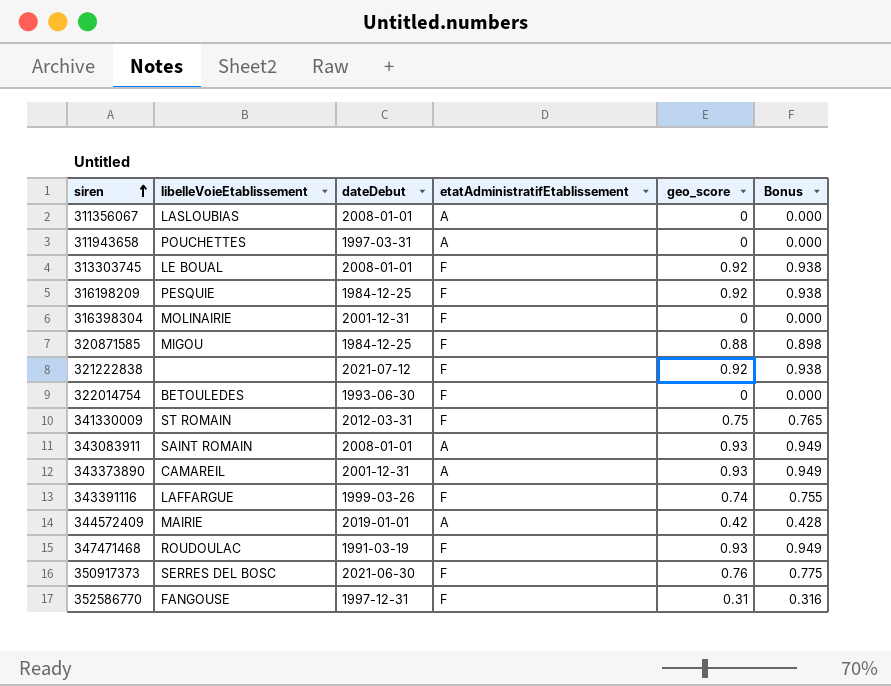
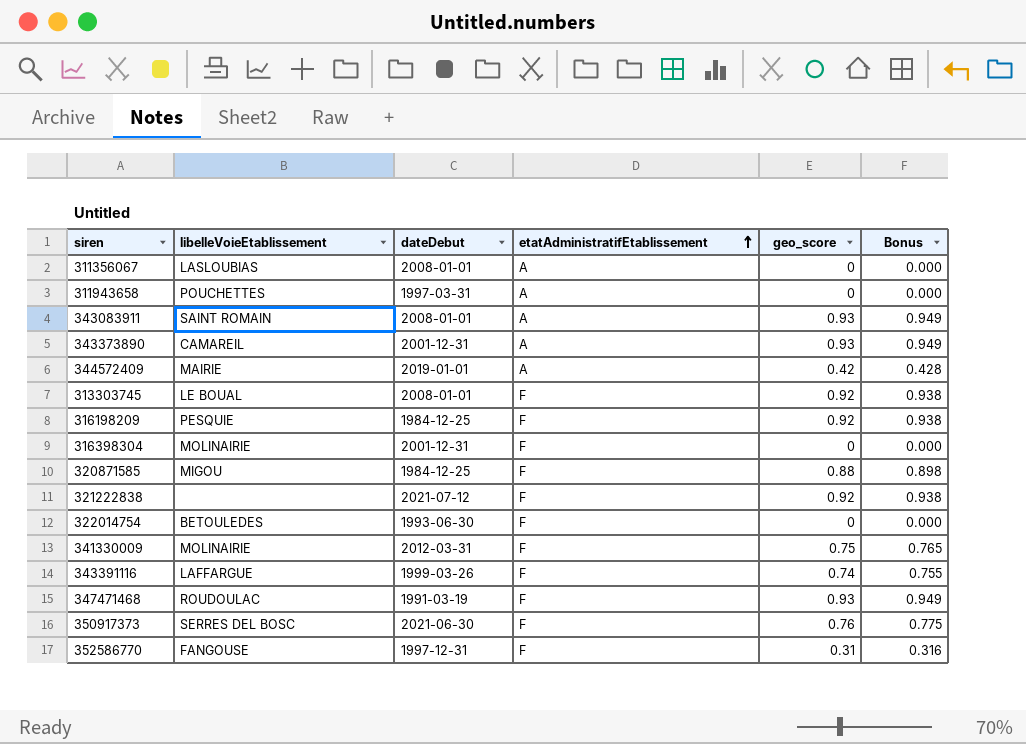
row order: siren ascending -> etatAdministratifEtablissement ascending
341330009 | libelleVoieEtablissement: ST ROMAIN -> MOLINAIRIE

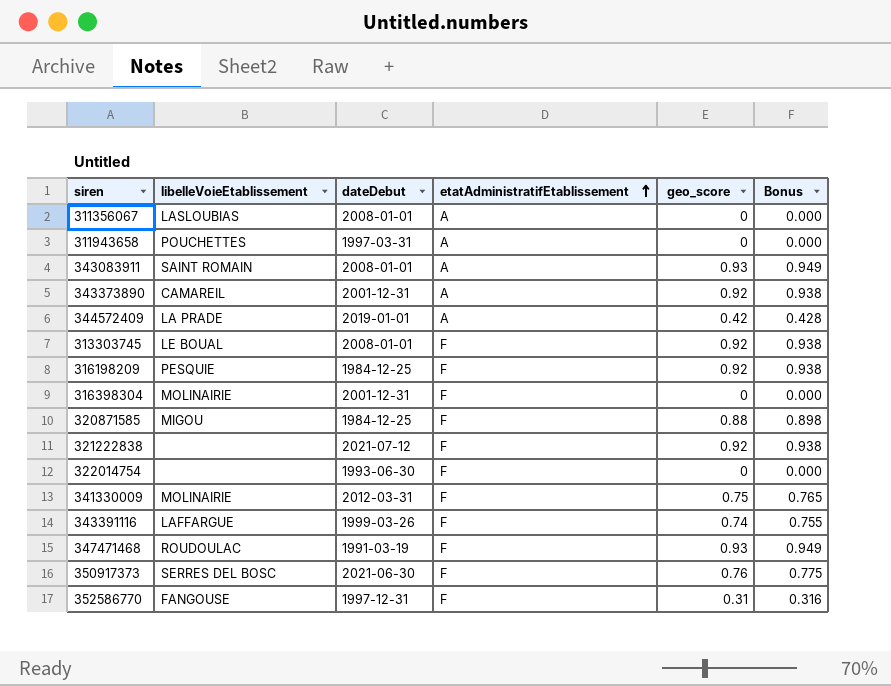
343373890 | geo_score: 0.93 -> 0.92
343373890 | Bonus: 0.949 -> 0.938
344572409 | libelleVoieEtablissement: MAIRIE -> LA PRADE
322014754 | libelleVoieEtablissement: BETOULEDES -> none

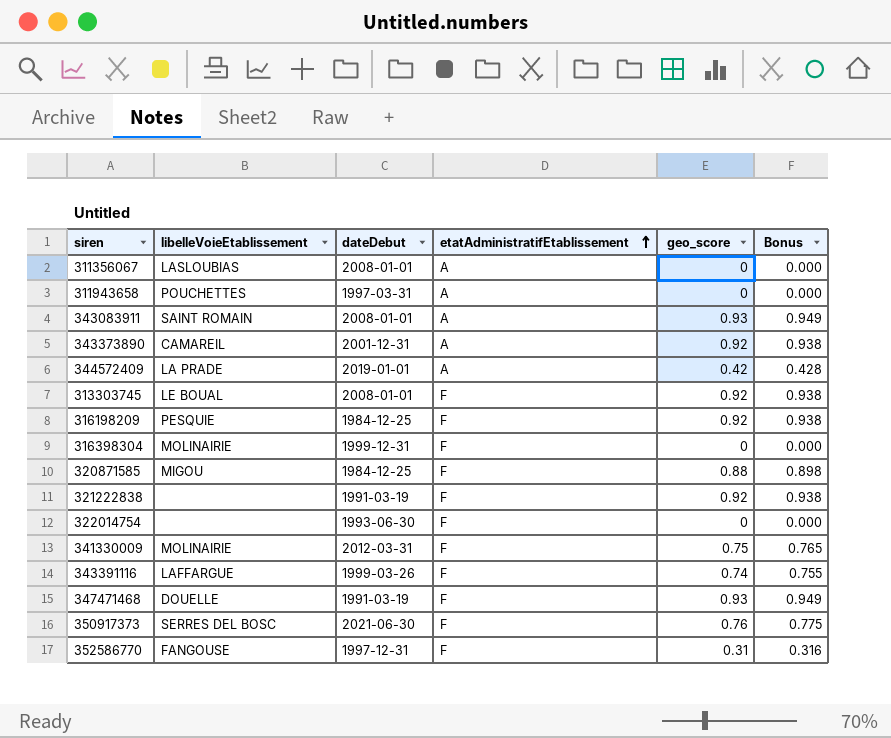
316398304 | dateDebut: 2001-12-31 -> 1999-12-31
321222838 | dateDebut: 2021-07-12 -> 1991-03-19
347471468 | libelleVoieEtablissement: ROUDOULAC -> DOUELLE

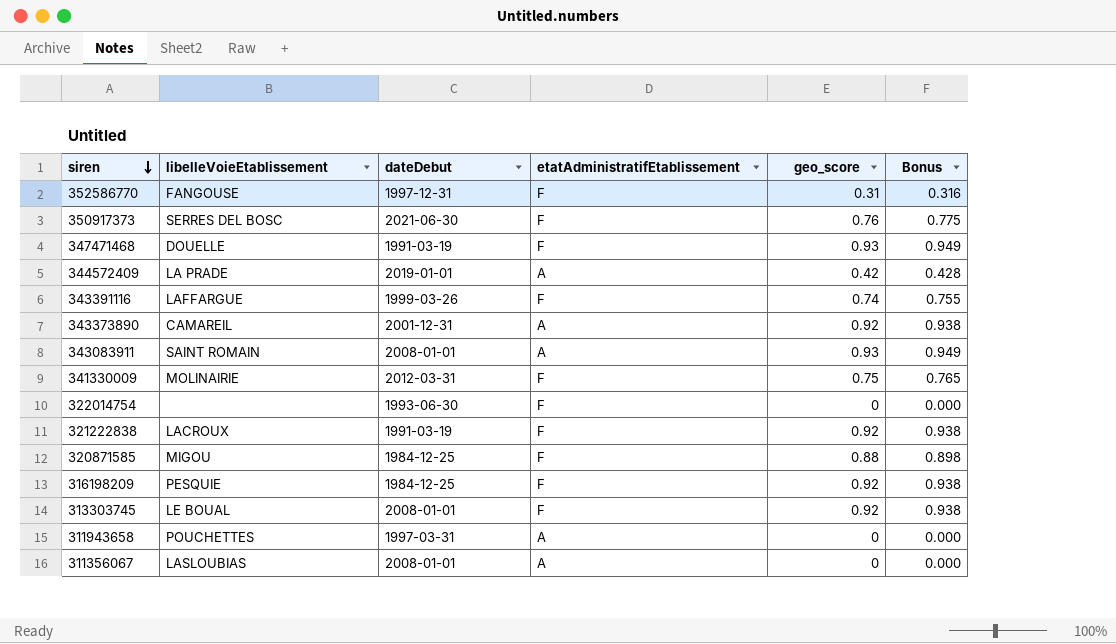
row order: etatAdministratifEtablissement ascending -> siren descending
row 316398304: MOLINAIRIE | 1999-12-31 | F | 0 | 0.000 -> none
321222838 | libelleVoieEtablissement: none -> LACROUX

